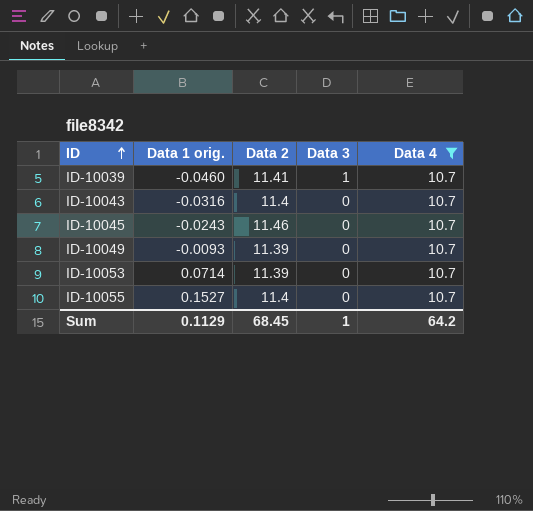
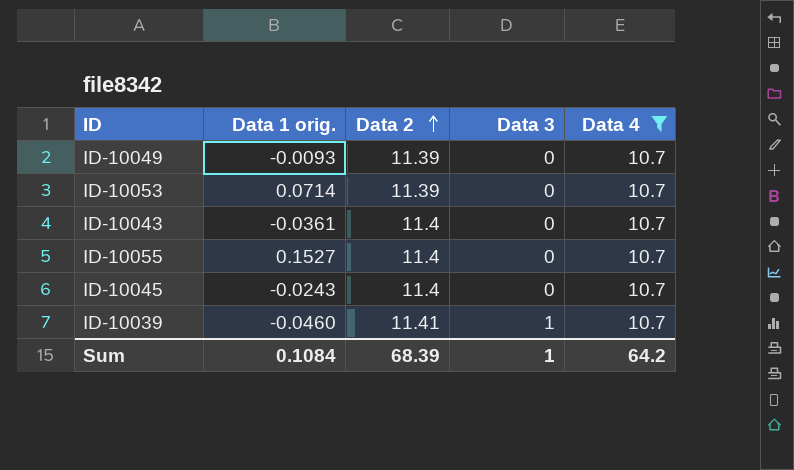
row order: ID ascending -> Data 2 ascending
ID-10043 | Data 1 orig.: -0.0316 -> -0.0361
ID-10045 | Data 2: 11.46 -> 11.4
Sum | Data 1 orig.: 0.1129 -> 0.1084
Sum | Data 2: 68.45 -> 68.39

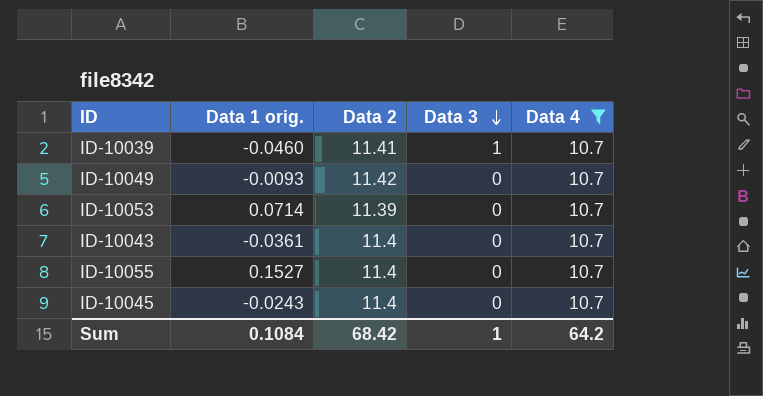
row order: Data 2 ascending -> Data 3 descending
ID-10049 | Data 2: 11.39 -> 11.42
Sum | Data 2: 68.39 -> 68.42

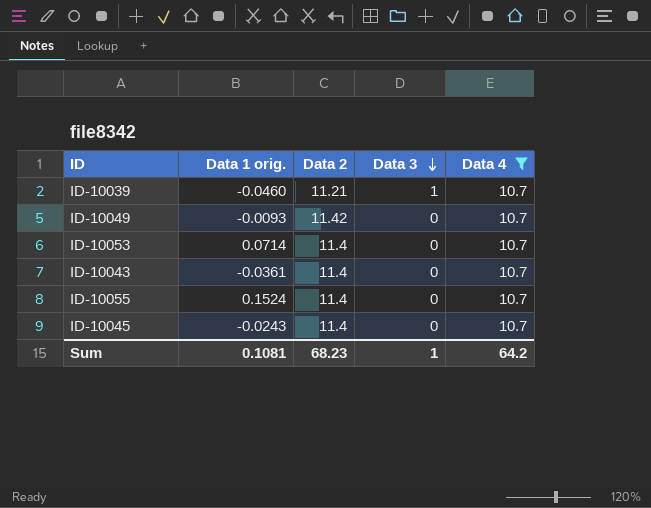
ID-10039 | Data 2: 11.41 -> 11.21
ID-10053 | Data 2: 11.39 -> 11.4
ID-10055 | Data 1 orig.: 0.1527 -> 0.1524
Sum | Data 1 orig.: 0.1084 -> 0.1081
Sum | Data 2: 68.42 -> 68.23

